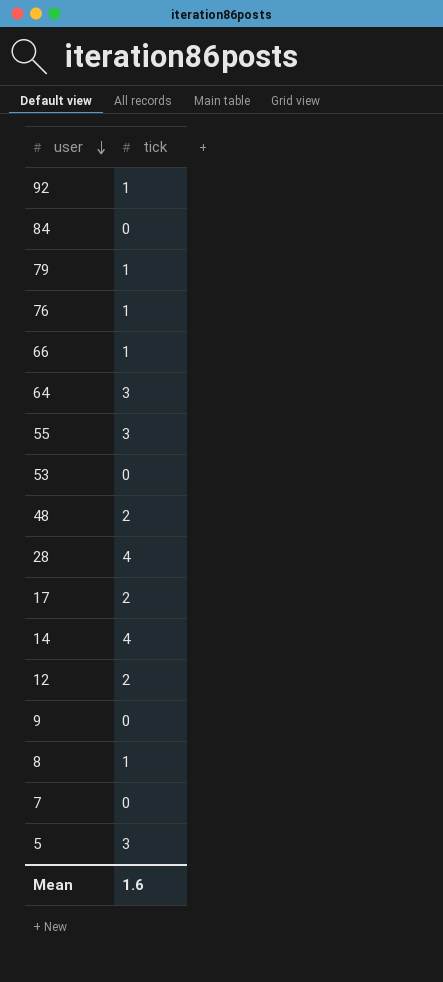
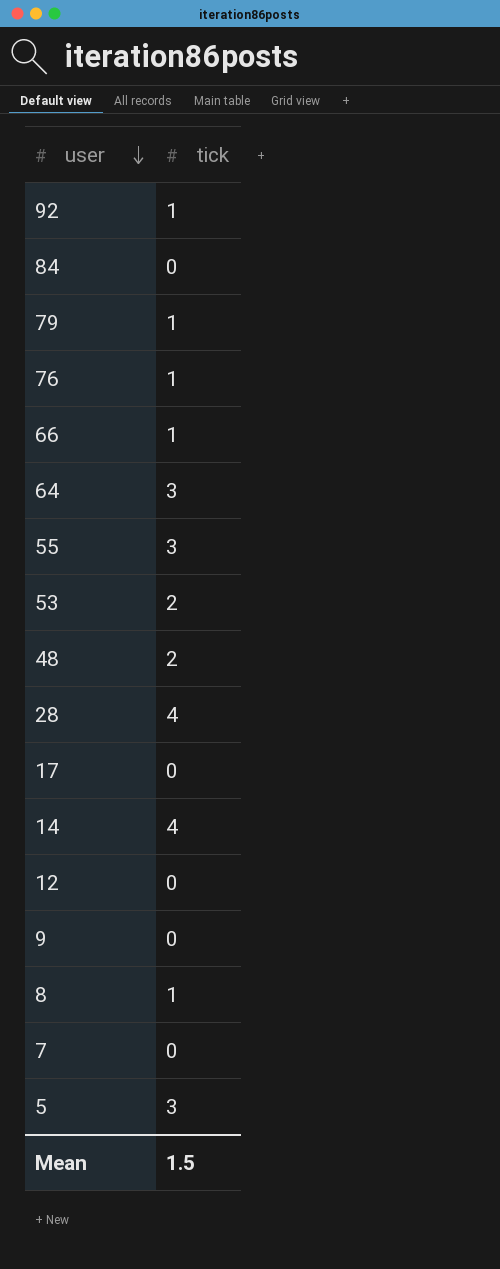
53 | tick: 0 -> 2
17 | tick: 2 -> 0
12 | tick: 2 -> 0
Mean | tick: 1.6 -> 1.5

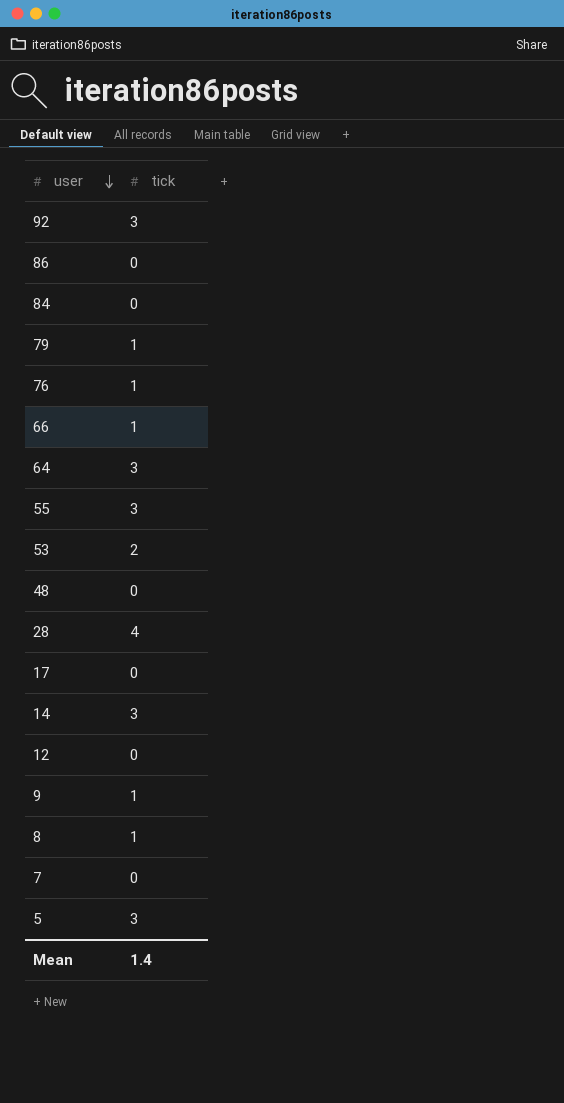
92 | tick: 1 -> 3
row 86: none -> 0
48 | tick: 2 -> 0
14 | tick: 4 -> 3
9 | tick: 0 -> 1
Mean | tick: 1.5 -> 1.4

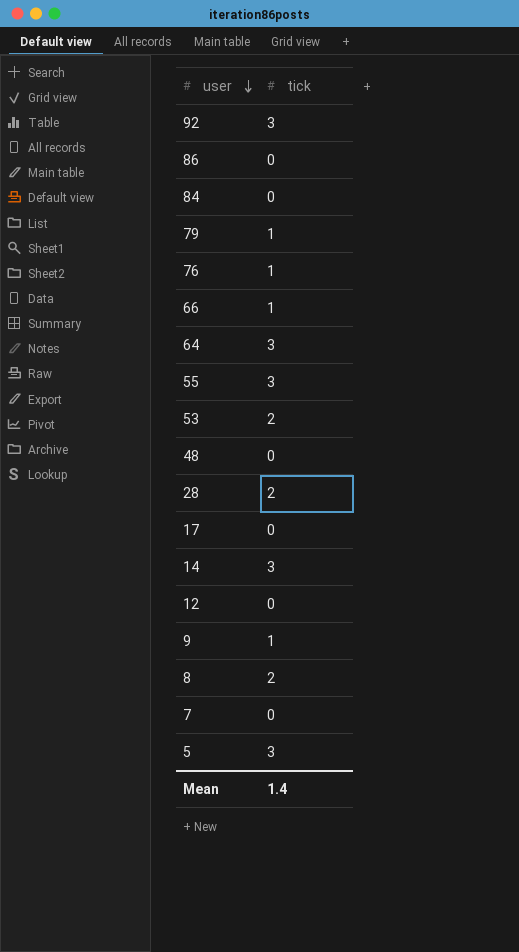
28 | tick: 4 -> 2
8 | tick: 1 -> 2

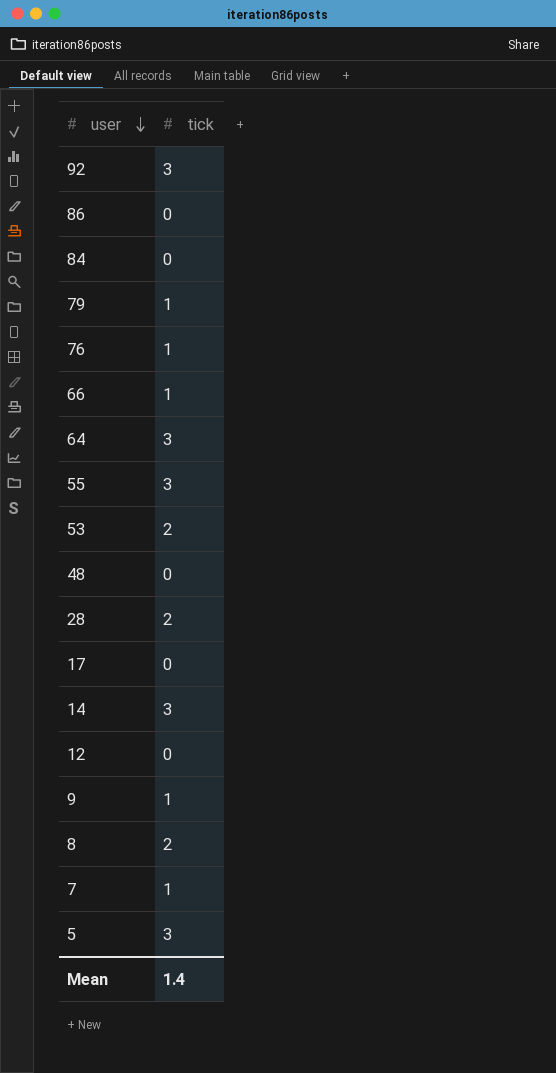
7 | tick: 0 -> 1

